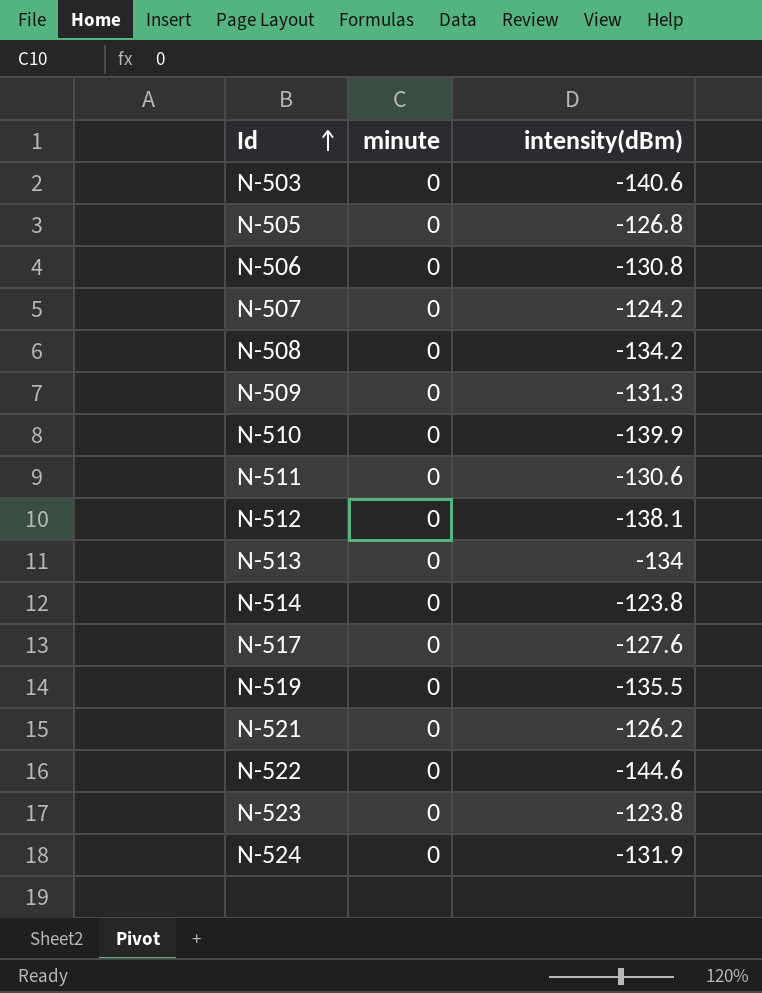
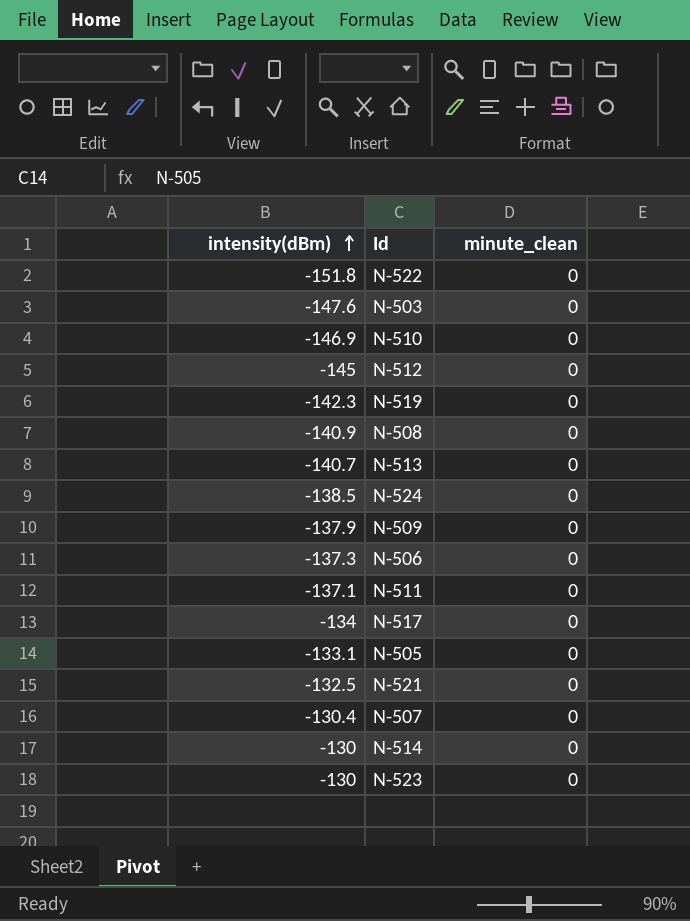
row order: Id ascending -> intensity(dBm) ascending
column intensity(dBm) | position: 3 -> 1
column name: minute -> minute_clean
N-522 | intensity(dBm): -144.6 -> -151.8
N-503 | intensity(dBm): -140.6 -> -147.6
N-510 | intensity(dBm): -139.9 -> -146.9
N-512 | intensity(dBm): -138.1 -> -145
N-519 | intensity(dBm): -135.5 -> -142.3
N-508 | intensity(dBm): -134.2 -> -140.9
N-513 | intensity(dBm): -134 -> -140.7
N-524 | intensity(dBm): -131.9 -> -138.5
N-509 | intensity(dBm): -131.3 -> -137.9
N-506 | intensity(dBm): -130.8 -> -137.3
N-511 | intensity(dBm): -130.6 -> -137.1
N-517 | intensity(dBm): -127.6 -> -134
N-505 | intensity(dBm): -126.8 -> -133.1
N-521 | intensity(dBm): -126.2 -> -132.5
N-507 | intensity(dBm): -124.2 -> -130.4
N-514 | intensity(dBm): -123.8 -> -130
N-523 | intensity(dBm): -123.8 -> -130

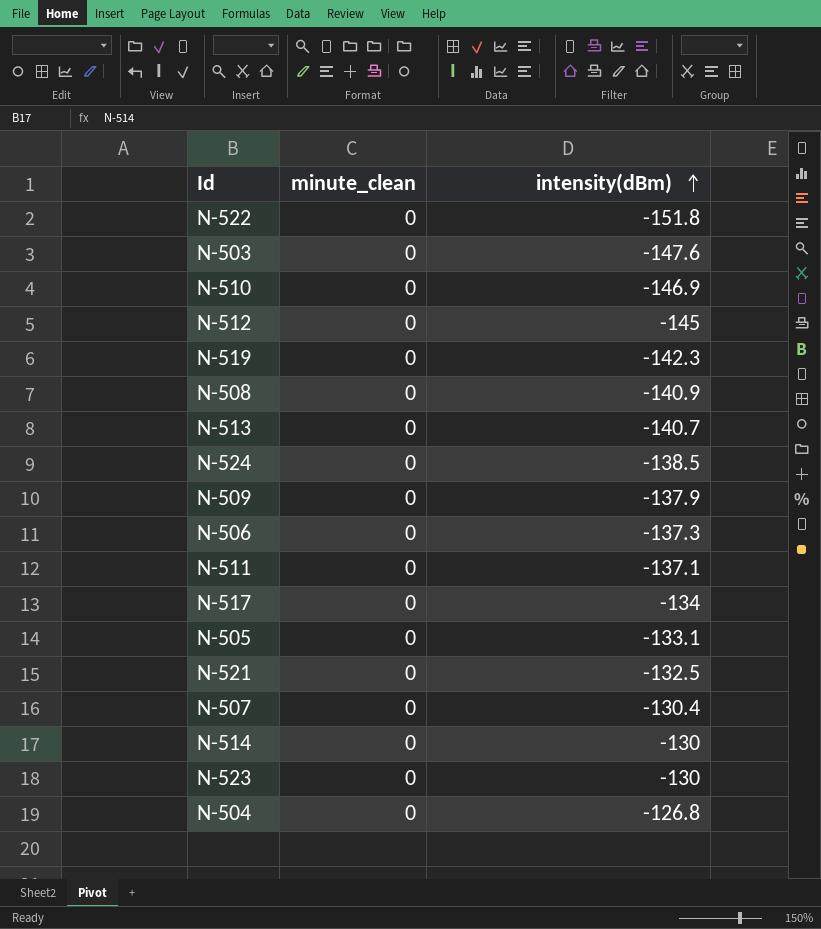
column intensity(dBm) | position: 1 -> 3
row N-504: none -> 0 | -126.8

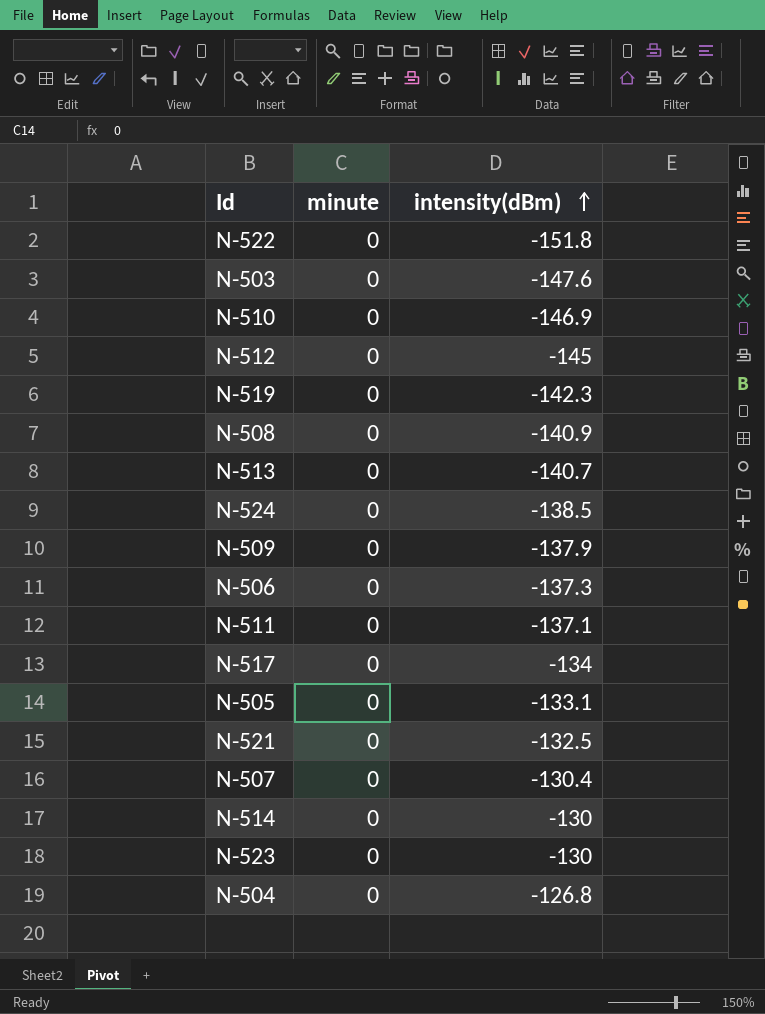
column name: minute_clean -> minute

